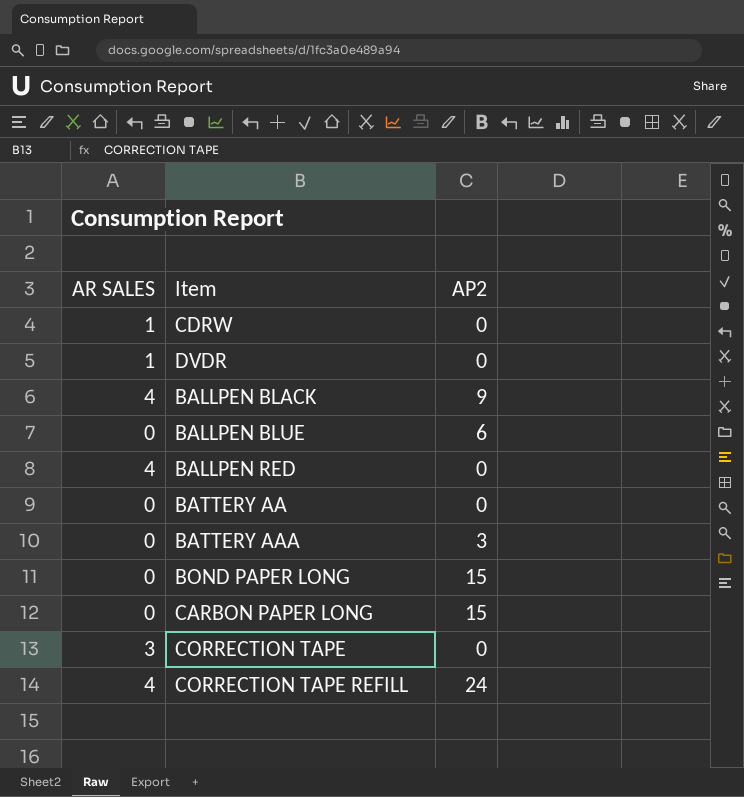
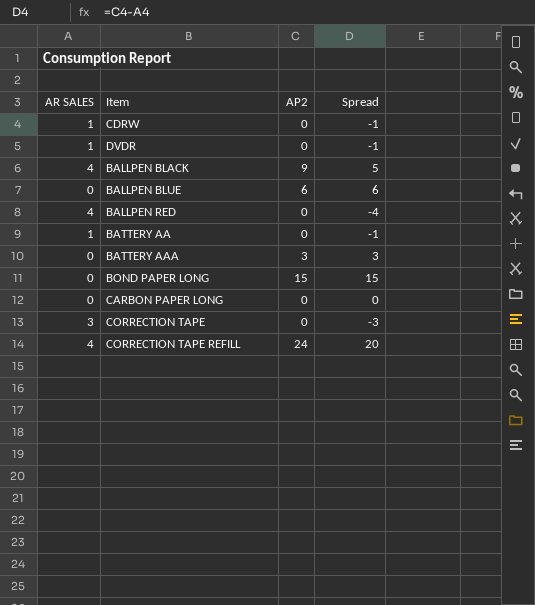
column Spread | formula: none -> [AP2] - [AR SALES]
BATTERY AA | AR SALES: 0 -> 1
CARBON PAPER LONG | AP2: 15 -> 0

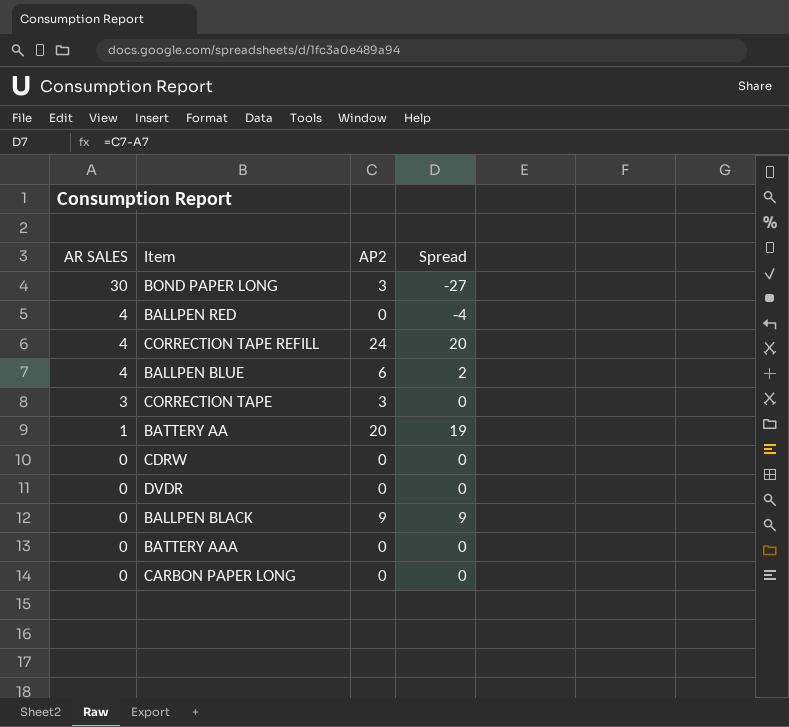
row order: none -> AR SALES descending
BOND PAPER LONG | AR SALES: 0 -> 30
BOND PAPER LONG | AP2: 15 -> 3
BOND PAPER LONG | Spread: 15 -> -27
BALLPEN BLUE | AR SALES: 0 -> 4
BALLPEN BLUE | Spread: 6 -> 2
CORRECTION TAPE | AP2: 0 -> 3
CORRECTION TAPE | Spread: -3 -> 0
BATTERY AA | AP2: 0 -> 20
BATTERY AA | Spread: -1 -> 19
CDRW | AR SALES: 1 -> 0
CDRW | Spread: -1 -> 0
DVDR | AR SALES: 1 -> 0
DVDR | Spread: -1 -> 0
BALLPEN BLACK | AR SALES: 4 -> 0
BALLPEN BLACK | Spread: 5 -> 9
BATTERY AAA | AP2: 3 -> 0
BATTERY AAA | Spread: 3 -> 0

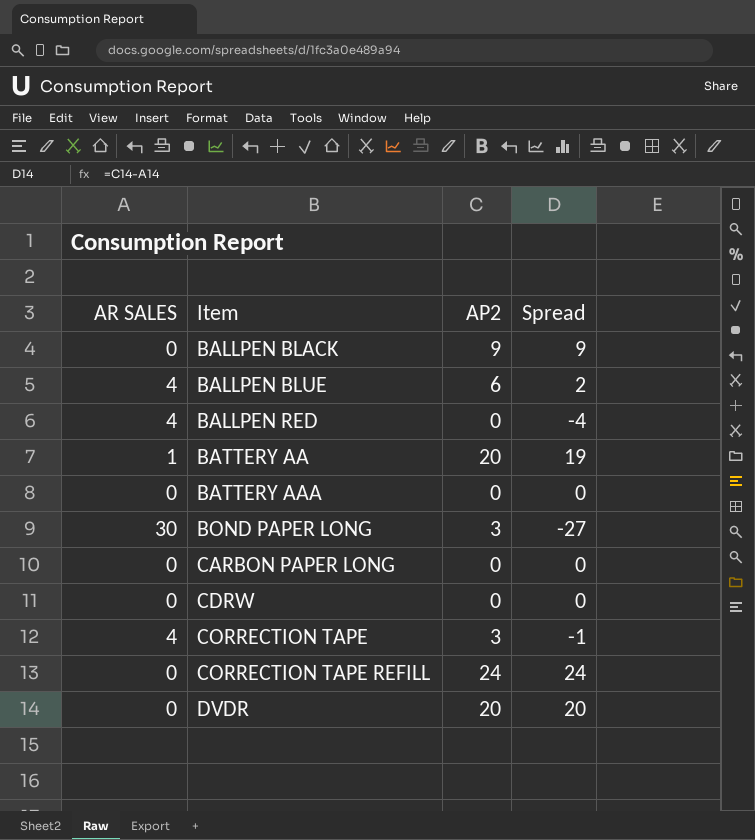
row order: AR SALES descending -> Item ascending
CORRECTION TAPE | AR SALES: 3 -> 4
CORRECTION TAPE | Spread: 0 -> -1
CORRECTION TAPE REFILL | AR SALES: 4 -> 0
CORRECTION TAPE REFILL | Spread: 20 -> 24
DVDR | AP2: 0 -> 20
DVDR | Spread: 0 -> 20

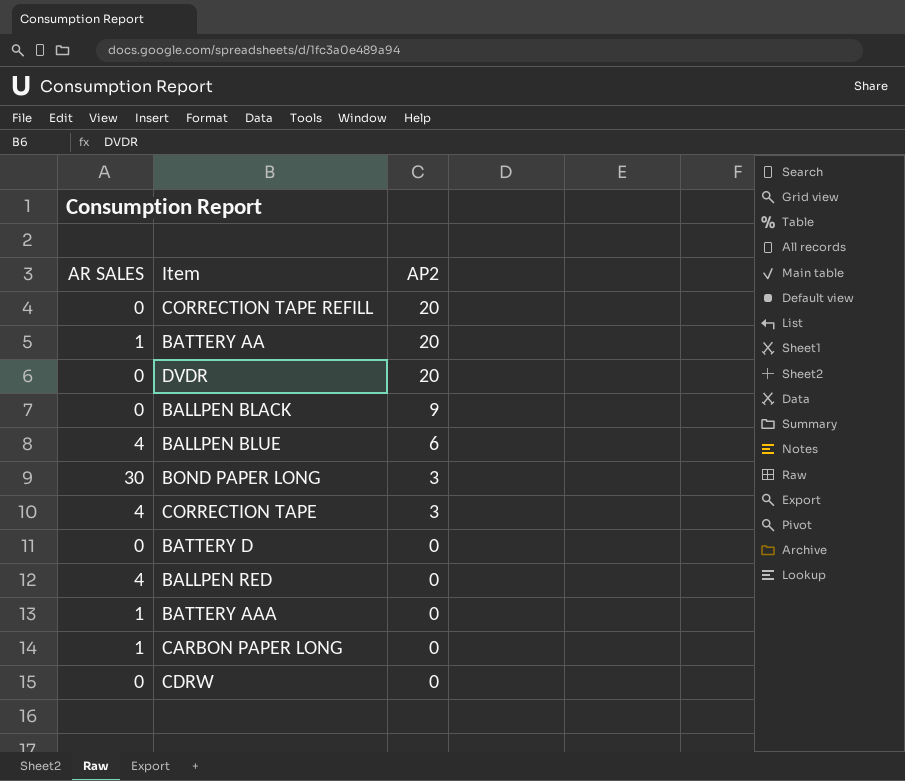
row order: Item ascending -> AP2 descending
column Spread | formula: [AP2] - [AR SALES] -> none
CORRECTION TAPE REFILL | AP2: 24 -> 20
row BATTERY D: none -> 0 | 0
BATTERY AAA | AR SALES: 0 -> 1
CARBON PAPER LONG | AR SALES: 0 -> 1

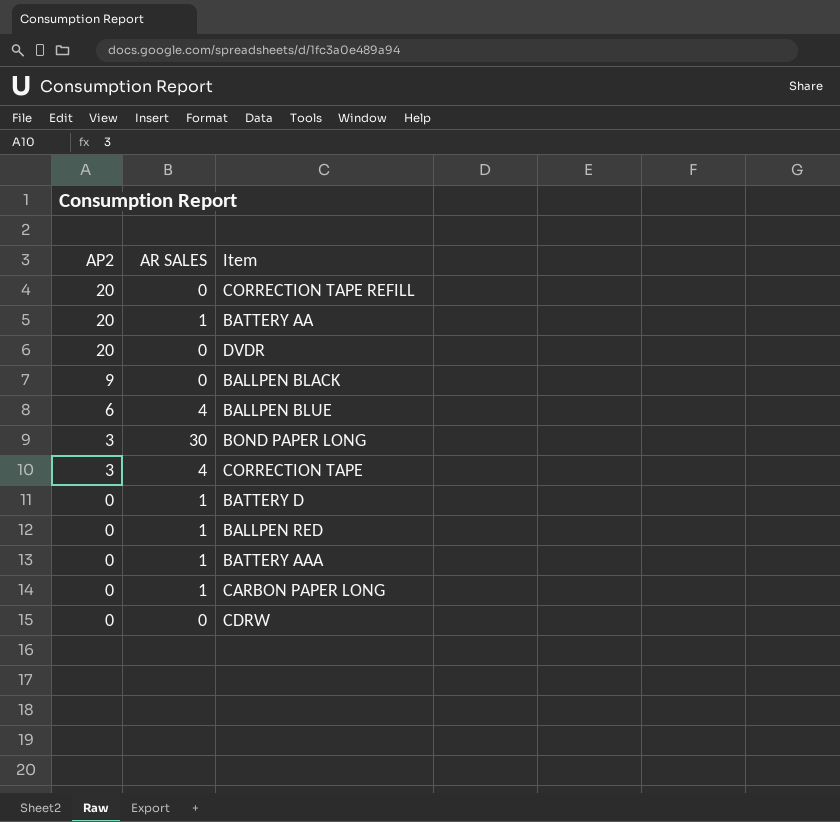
column AP2 | position: 3 -> 1
BATTERY D | AR SALES: 0 -> 1
BALLPEN RED | AR SALES: 4 -> 1

